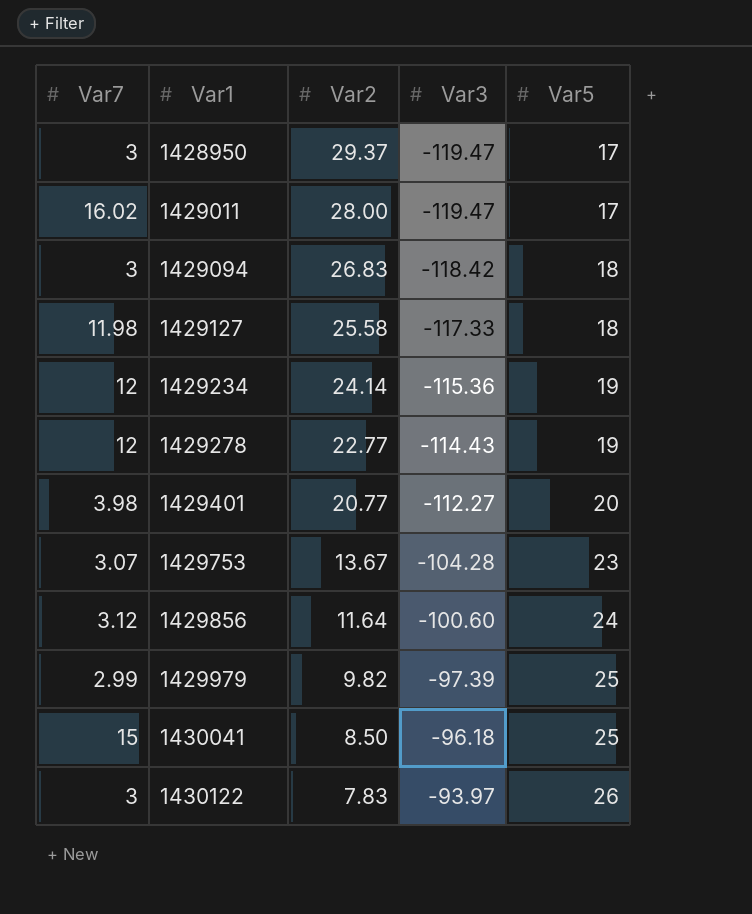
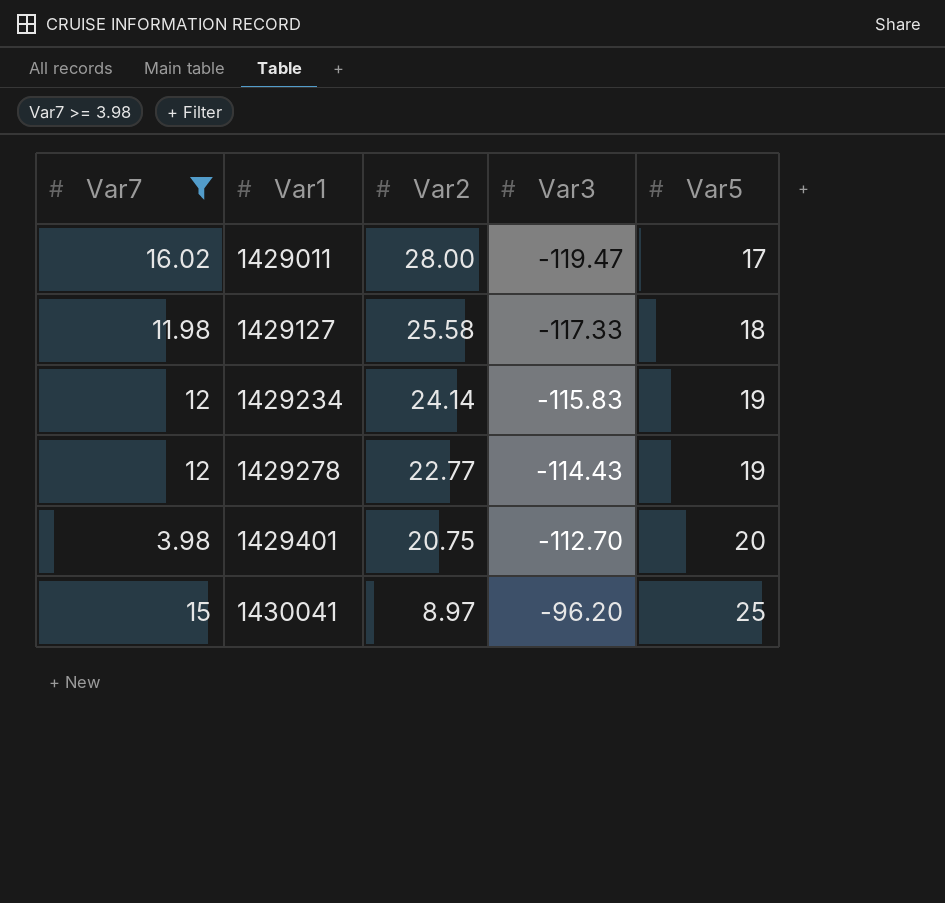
filter: none -> Var7 >= 3.98
1429234 | Var3: -115.36 -> -115.83
1429401 | Var2: 20.77 -> 20.75
1429401 | Var3: -112.27 -> -112.70
1430041 | Var2: 8.50 -> 8.97
1430041 | Var3: -96.18 -> -96.20

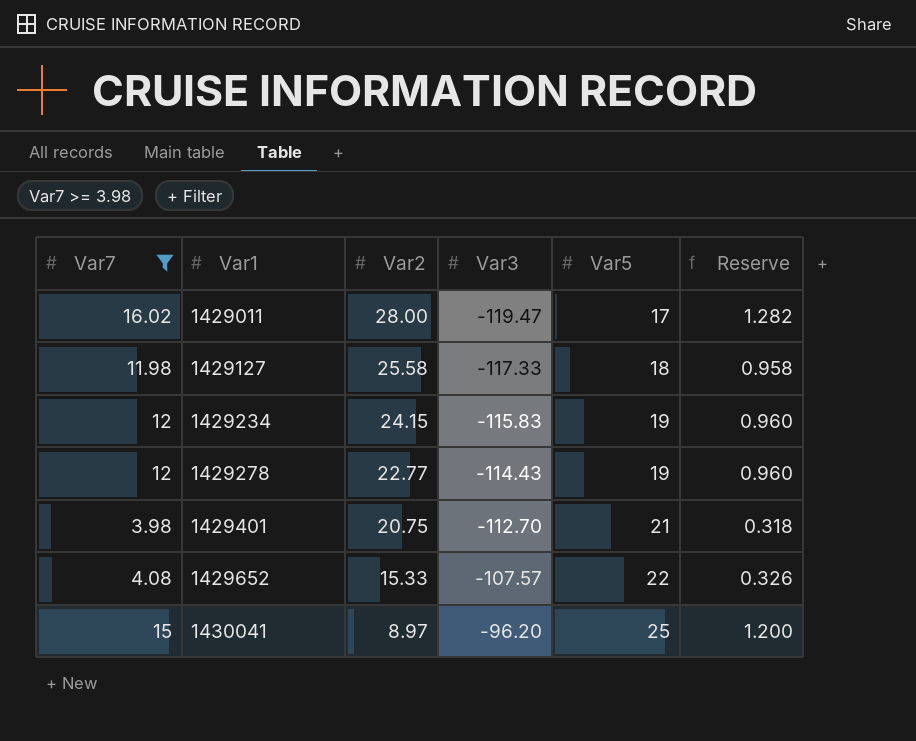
column Reserve | formula: none -> [Var7] * 0.08
1429234 | Var2: 24.14 -> 24.15
1429401 | Var5: 20 -> 21
row 1429652: none -> 4.08 | 15.33 | -107.57 | 22 | 0.326

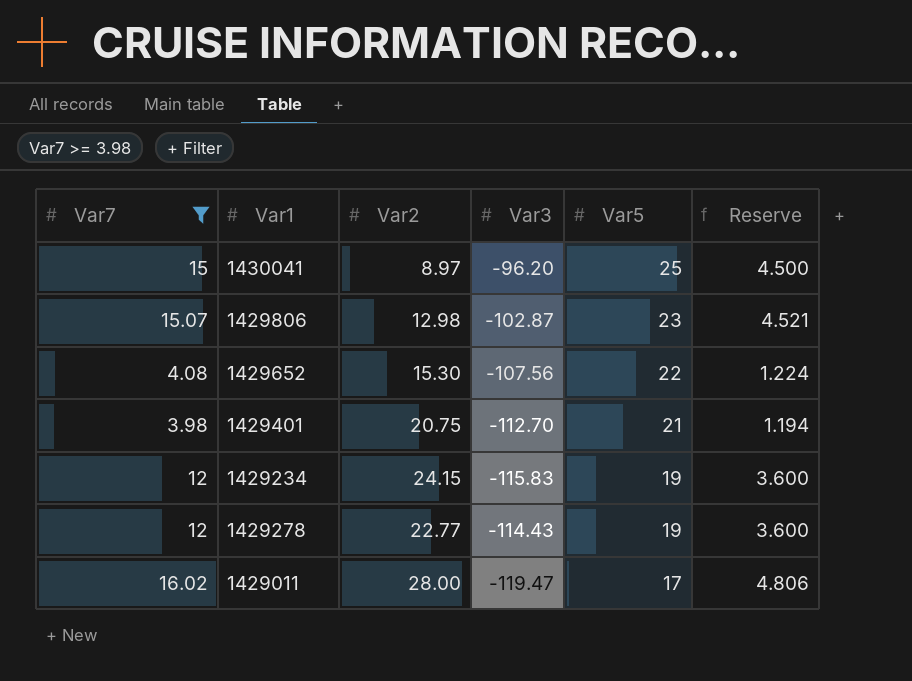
row order: Var1 ascending -> Var5 descending
column Reserve | formula: [Var7] * 0.08 -> [Var7] * 0.3
row 1429127: 11.98 | 25.58 | -117.33 | 18 | 0.958 -> none
row 1429806: none -> 15.07 | 12.98 | -102.87 | 23 | 4.521
1429652 | Var2: 15.33 -> 15.30
1429652 | Var3: -107.57 -> -107.56

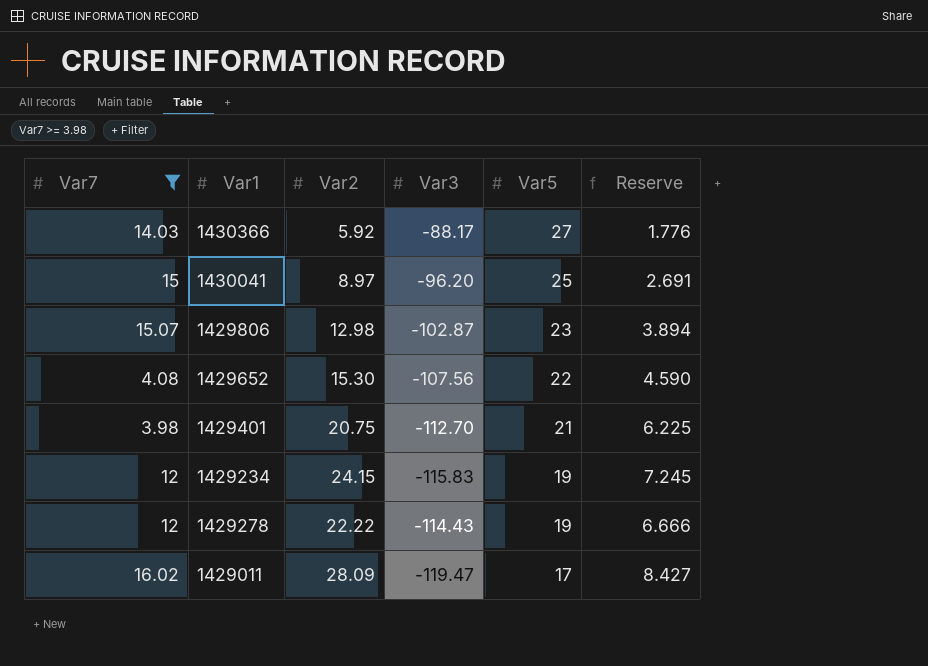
column Reserve | formula: [Var7] * 0.3 -> [Var2] * 0.3
row 1430366: none -> 14.03 | 5.92 | -88.17 | 27 | 1.776
1429278 | Var2: 22.77 -> 22.22
1429011 | Var2: 28.00 -> 28.09

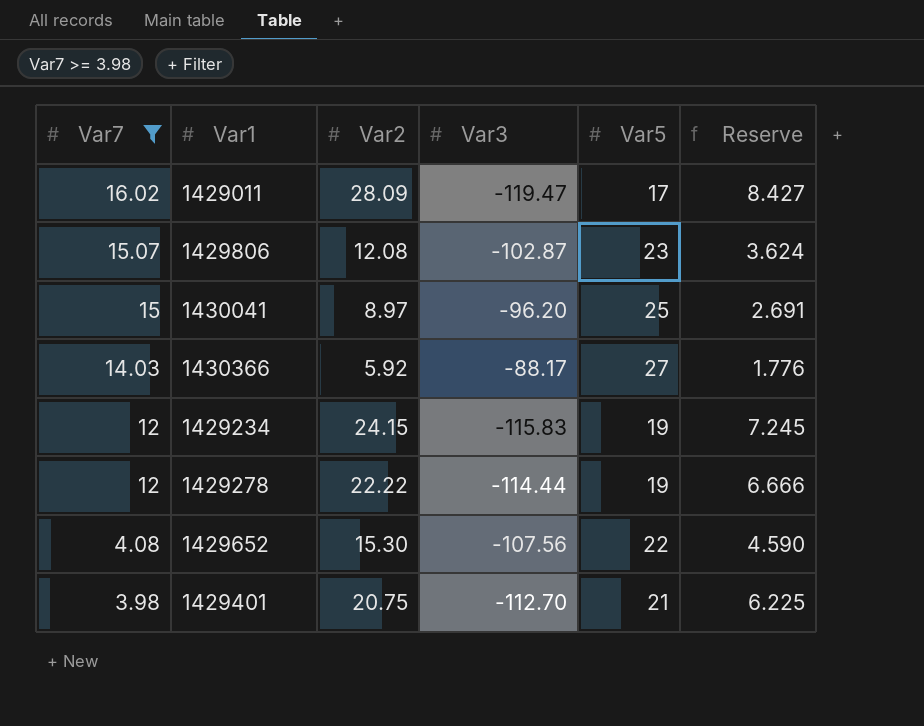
row order: Var5 descending -> Var7 descending
1429806 | Var2: 12.98 -> 12.08
1429806 | Reserve: 3.894 -> 3.624
1429278 | Var3: -114.43 -> -114.44

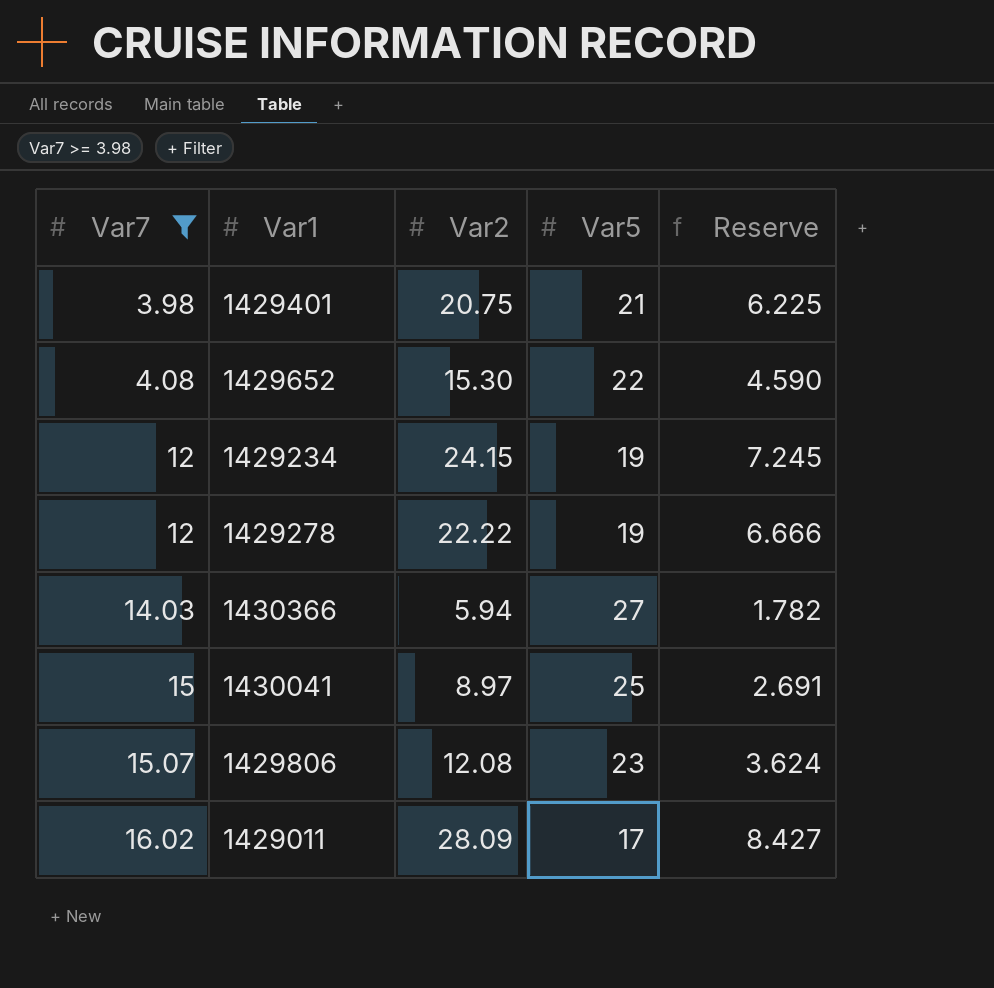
row order: Var7 descending -> Var7 ascending
column Var3 | position: 4 -> none
1430366 | Var2: 5.92 -> 5.94
1430366 | Reserve: 1.776 -> 1.782

